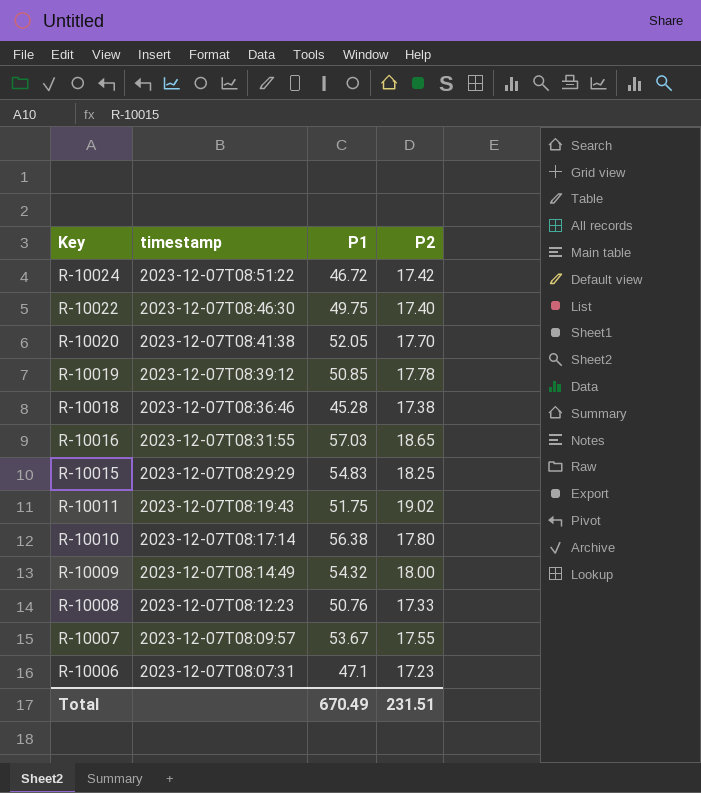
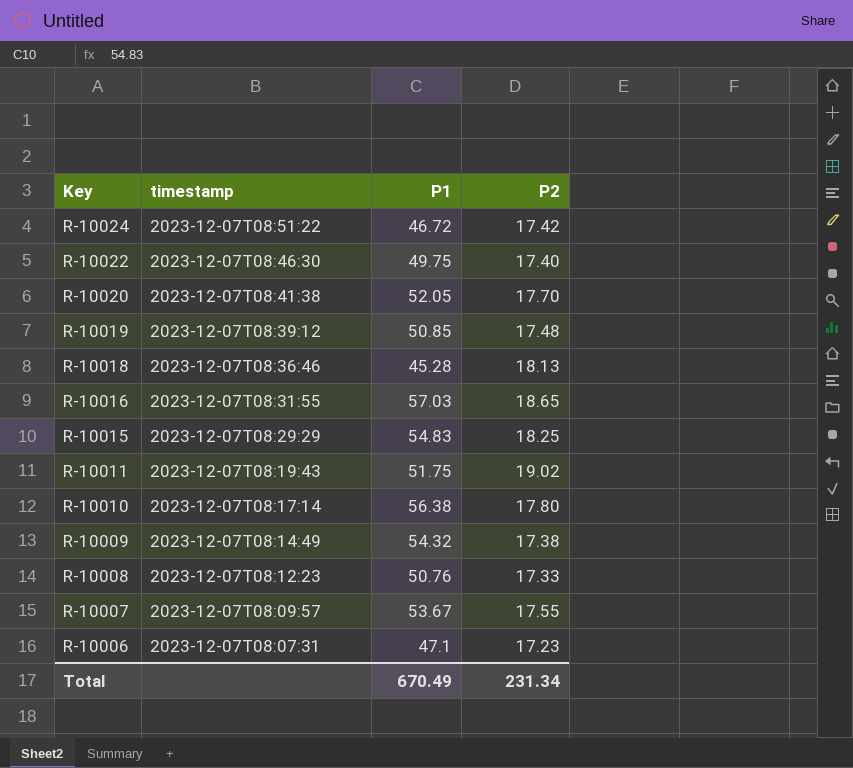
R-10019 | P2: 17.78 -> 17.48
R-10018 | P2: 17.38 -> 18.13
R-10009 | P2: 18.00 -> 17.38
Total | P2: 231.51 -> 231.34

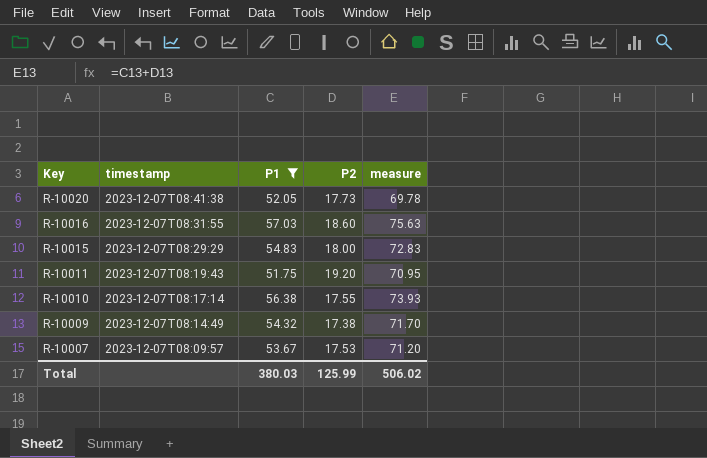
filter: none -> P1 >= 51.75
column measure | formula: none -> [P1] + [P2]
R-10020 | P2: 17.70 -> 17.73
R-10016 | P2: 18.65 -> 18.60
R-10015 | P2: 18.25 -> 18.00
R-10011 | P2: 19.02 -> 19.20
R-10010 | P2: 17.80 -> 17.55
R-10007 | P2: 17.55 -> 17.53
Total | P1: 670.49 -> 380.03
Total | P2: 231.34 -> 125.99

